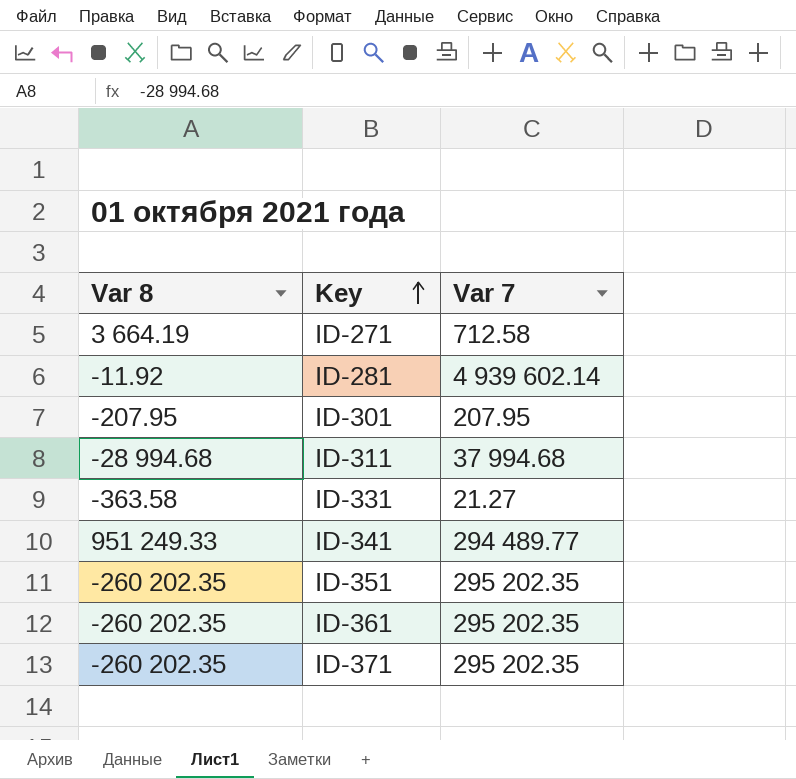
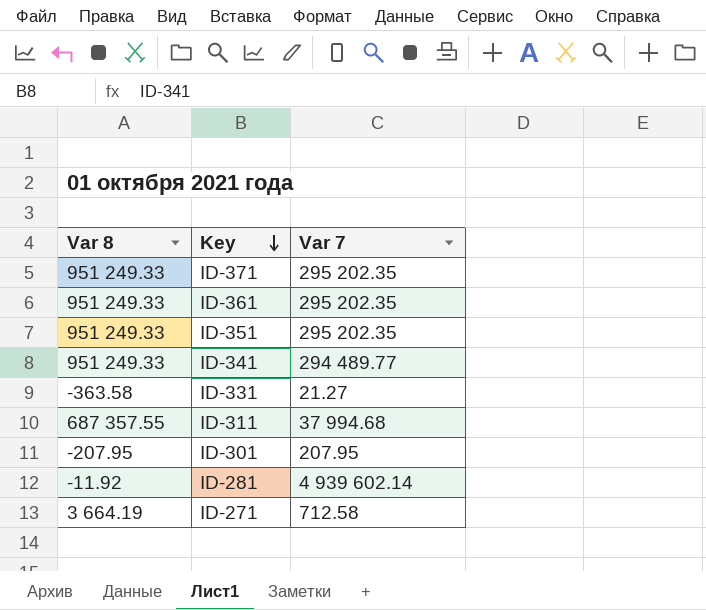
row order: Key ascending -> Key descending
ID-371 | Var 8: -260 202.35 -> 951 249.33
ID-361 | Var 8: -260 202.35 -> 951 249.33
ID-351 | Var 8: -260 202.35 -> 951 249.33
ID-311 | Var 8: -28 994.68 -> 687 357.55

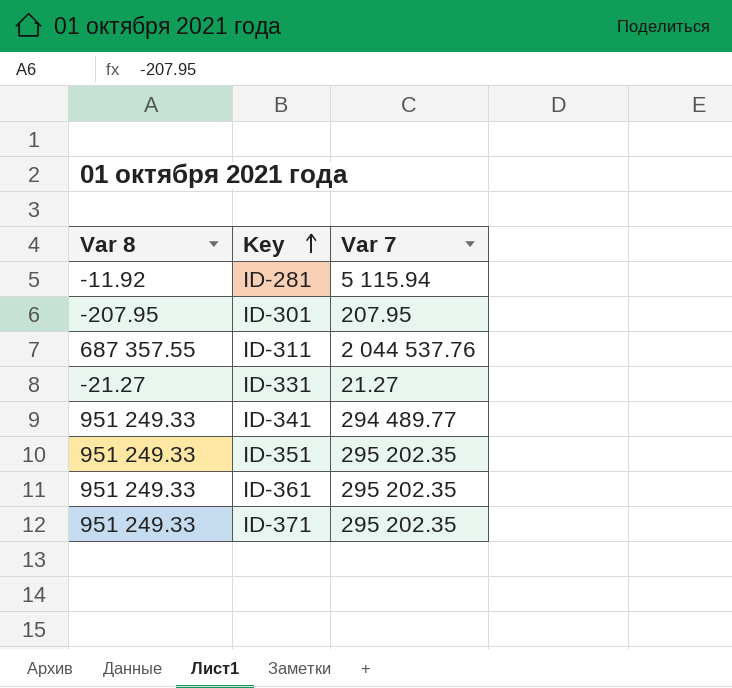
row order: Key descending -> Key ascending
row ID-271: 3 664.19 | 712.58 -> none
ID-281 | Var 7: 4 939 602.14 -> 5 115.94
ID-311 | Var 7: 37 994.68 -> 2 044 537.76
ID-331 | Var 8: -363.58 -> -21.27

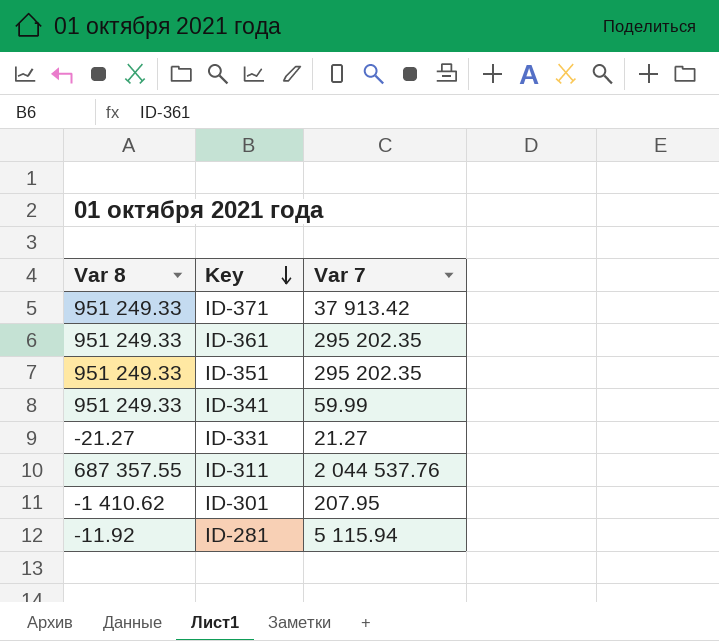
row order: Key ascending -> Key descending
ID-371 | Var 7: 295 202.35 -> 37 913.42
ID-341 | Var 7: 294 489.77 -> 59.99
ID-301 | Var 8: -207.95 -> -1 410.62

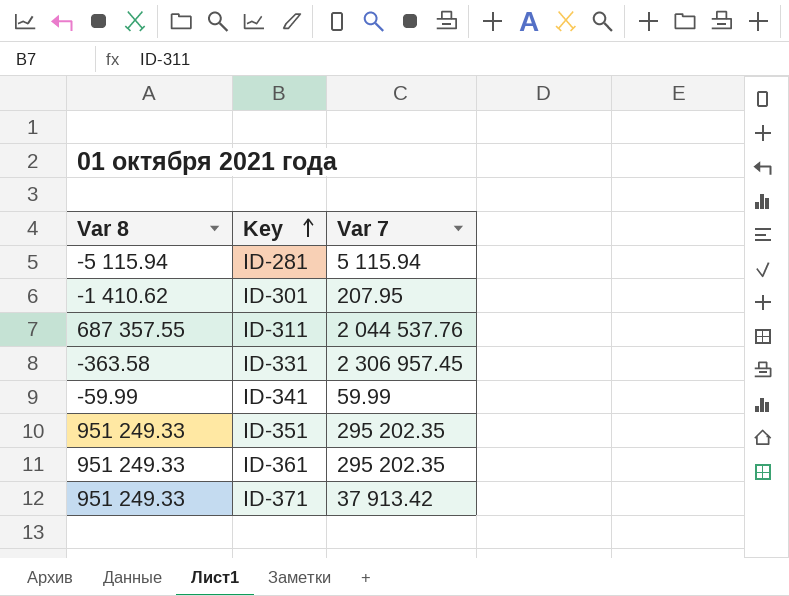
row order: Key descending -> Key ascending
ID-281 | Var 8: -11.92 -> -5 115.94
ID-331 | Var 8: -21.27 -> -363.58
ID-331 | Var 7: 21.27 -> 2 306 957.45
ID-341 | Var 8: 951 249.33 -> -59.99

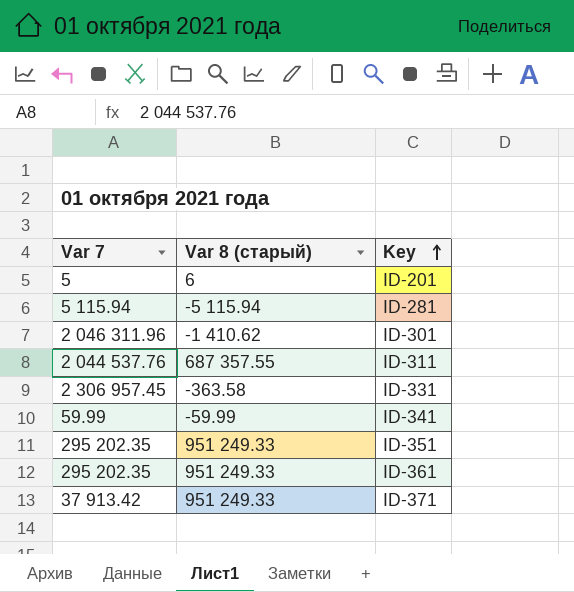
column Var 7 | position: 3 -> 1
column name: Var 8 -> Var 8 (старый)
row ID-201: none -> 5 | 6
ID-301 | Var 7: 207.95 -> 2 046 311.96

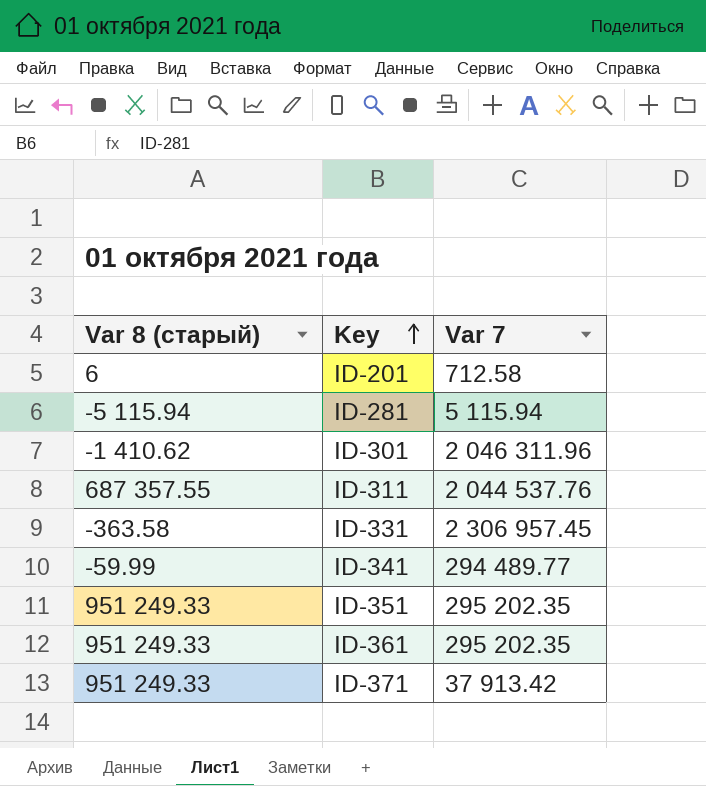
column Var 7 | position: 1 -> 3
ID-201 | Var 7: 5 -> 712.58
ID-341 | Var 7: 59.99 -> 294 489.77

